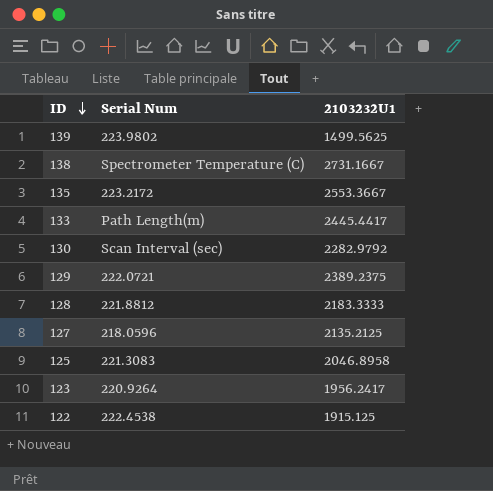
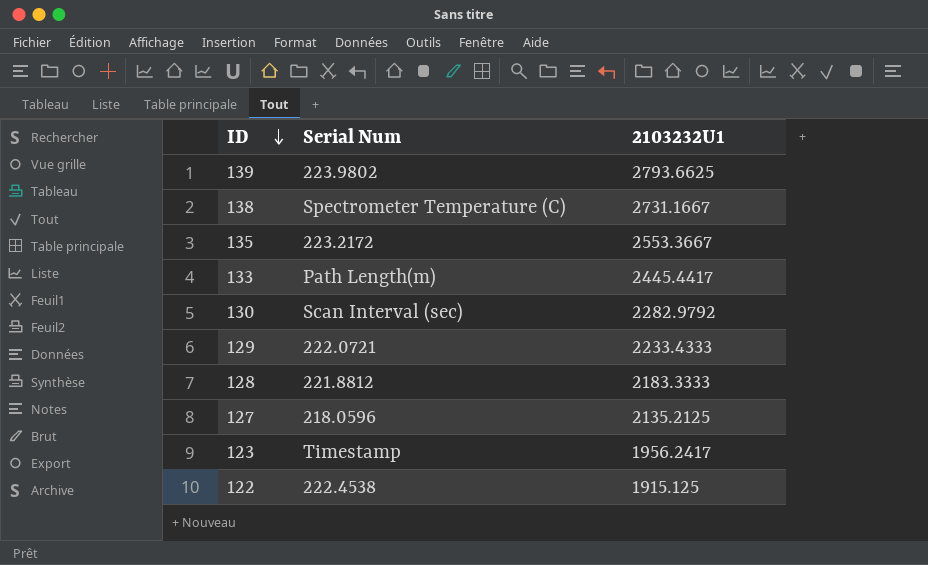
row 125: 221.3083 | 2046.8958 -> none
139 | 2103232U1: 1499.5625 -> 2793.6625
129 | 2103232U1: 2389.2375 -> 2233.4333
123 | Serial Num: 220.9264 -> Timestamp

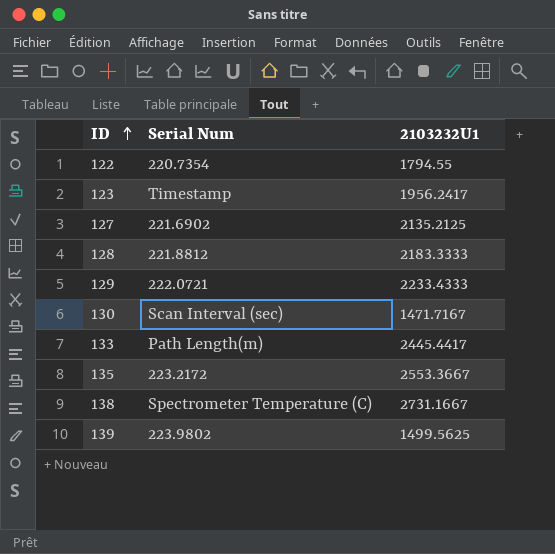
row order: ID descending -> ID ascending
122 | Serial Num: 222.4538 -> 220.7354
122 | 2103232U1: 1915.125 -> 1794.55
127 | Serial Num: 218.0596 -> 221.6902
130 | 2103232U1: 2282.9792 -> 1471.7167
139 | 2103232U1: 2793.6625 -> 1499.5625

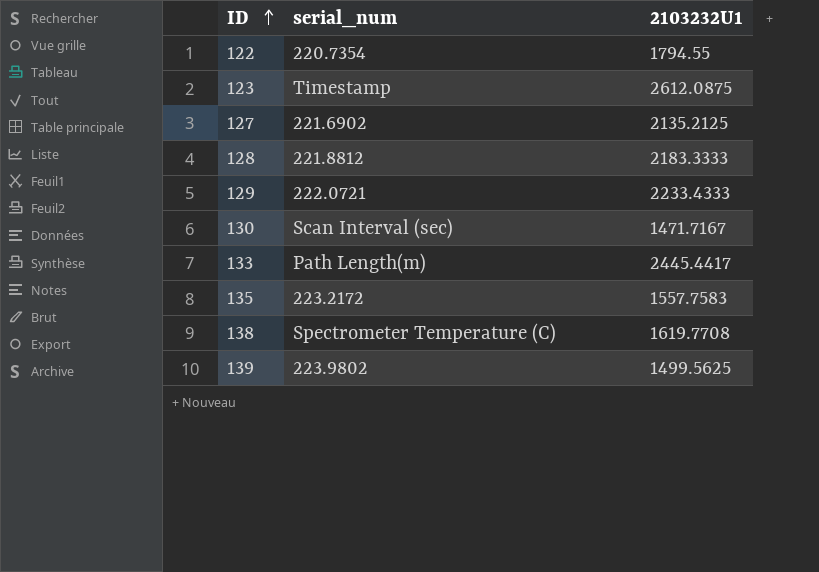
column name: Serial Num -> serial_num
123 | 2103232U1: 1956.2417 -> 2612.0875
135 | 2103232U1: 2553.3667 -> 1557.7583
138 | 2103232U1: 2731.1667 -> 1619.7708

